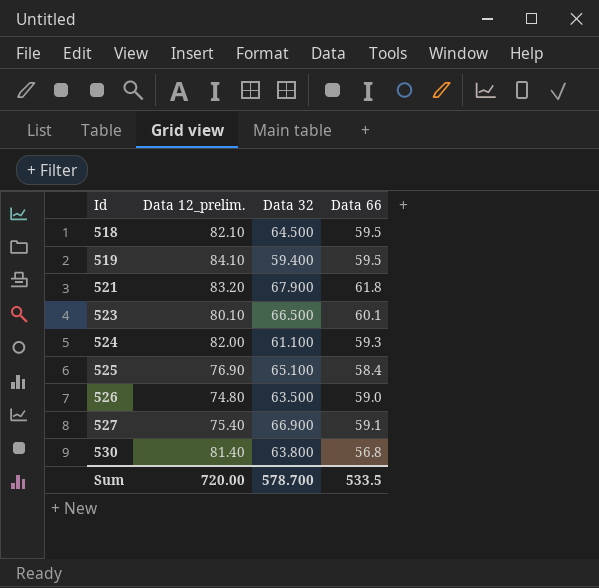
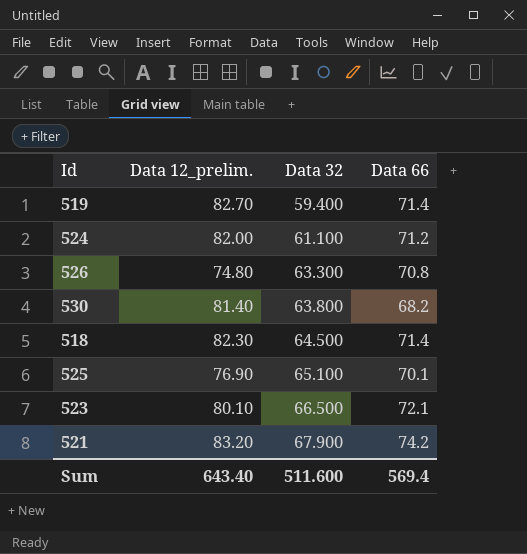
row order: Id ascending -> Data 32 ascending
row 527: 75.40 | 66.900 | 59.1 -> none
519 | Data 12_prelim.: 84.10 -> 82.70
519 | Data 66: 59.5 -> 71.4
524 | Data 66: 59.3 -> 71.2
526 | Data 32: 63.500 -> 63.300
526 | Data 66: 59.0 -> 70.8
530 | Data 66: 56.8 -> 68.2
518 | Data 12_prelim.: 82.10 -> 82.30
518 | Data 66: 59.5 -> 71.4
525 | Data 66: 58.4 -> 70.1
523 | Data 66: 60.1 -> 72.1
521 | Data 66: 61.8 -> 74.2
Sum | Data 12_prelim.: 720.00 -> 643.40
Sum | Data 32: 578.700 -> 511.600
Sum | Data 66: 533.5 -> 569.4

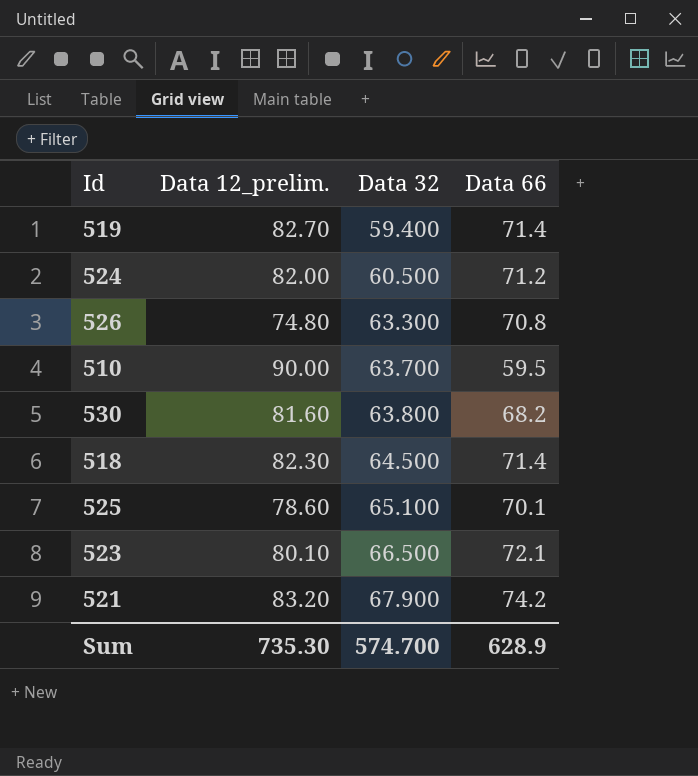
524 | Data 32: 61.100 -> 60.500
row 510: none -> 90.00 | 63.700 | 59.5
530 | Data 12_prelim.: 81.40 -> 81.60
525 | Data 12_prelim.: 76.90 -> 78.60
Sum | Data 12_prelim.: 643.40 -> 735.30
Sum | Data 32: 511.600 -> 574.700
Sum | Data 66: 569.4 -> 628.9

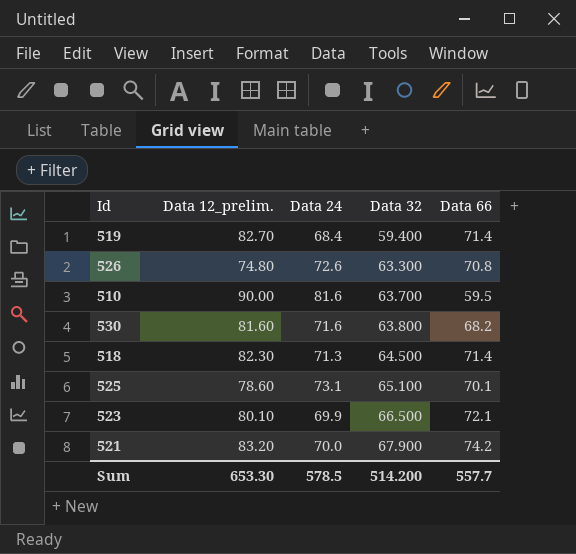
column Data 24 | position: none -> 3
row 524: 82.00 | 60.500 | 71.2 -> none
Sum | Data 12_prelim.: 735.30 -> 653.30
Sum | Data 32: 574.700 -> 514.200
Sum | Data 66: 628.9 -> 557.7

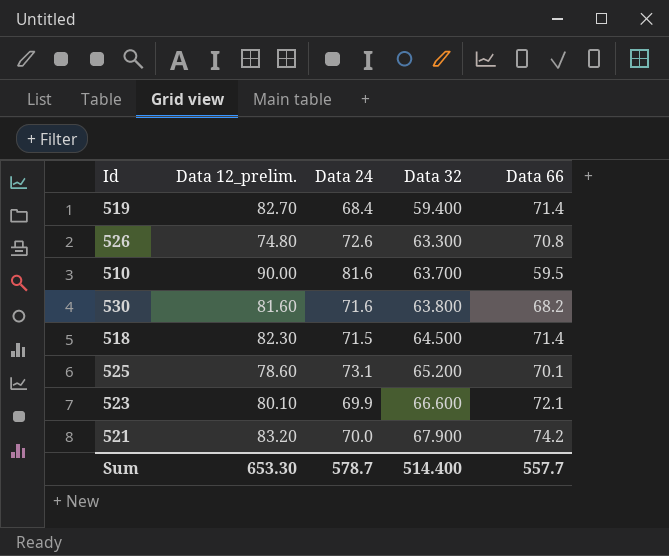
518 | Data 24: 71.3 -> 71.5
525 | Data 32: 65.100 -> 65.200
523 | Data 32: 66.500 -> 66.600
Sum | Data 24: 578.5 -> 578.7
Sum | Data 32: 514.200 -> 514.400

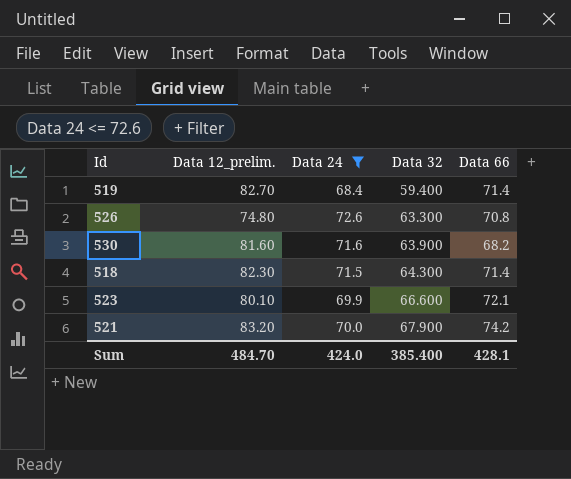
filter: none -> Data 24 <= 72.6
530 | Data 32: 63.800 -> 63.900
518 | Data 32: 64.500 -> 64.300
Sum | Data 12_prelim.: 653.30 -> 484.70
Sum | Data 24: 578.7 -> 424.0
Sum | Data 32: 514.400 -> 385.400
Sum | Data 66: 557.7 -> 428.1

